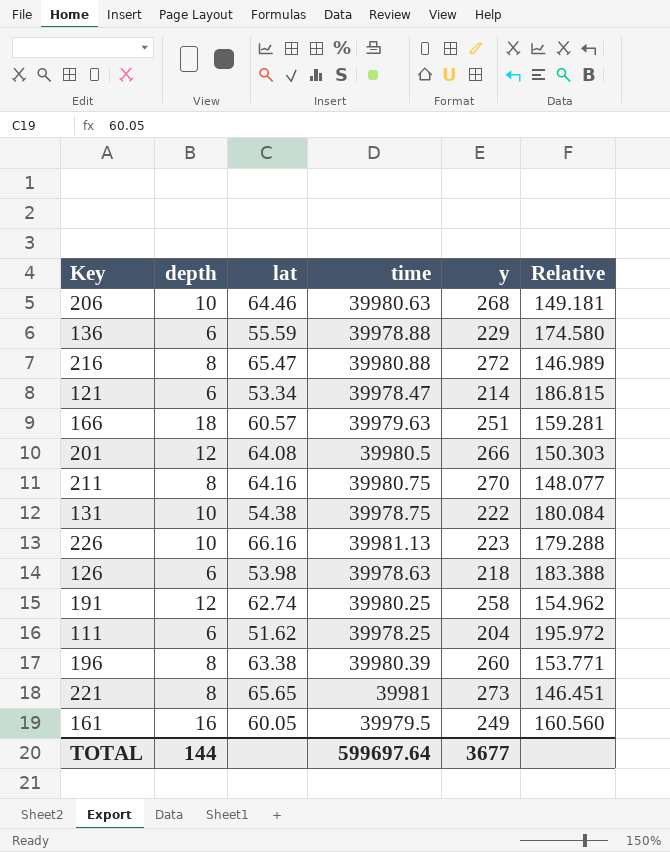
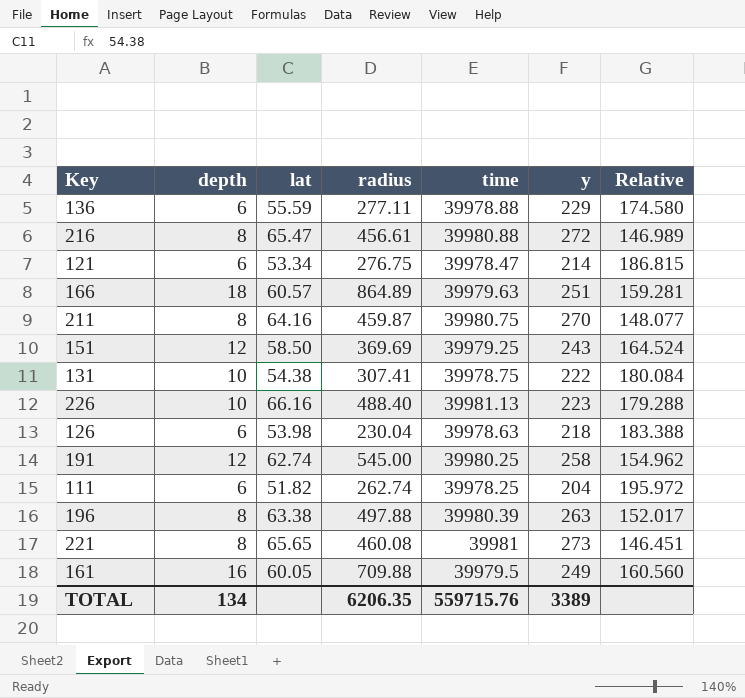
column radius | position: none -> 4
row 206: 10 | 64.46 | 39980.63 | 268 | 149.181 -> none
row 201: 12 | 64.08 | 39980.5 | 266 | 150.303 -> none
row 151: none -> 12 | 58.50 | 369.69 | 39979.25 | 243 | 164.524
111 | lat: 51.62 -> 51.82
196 | y: 260 -> 263
196 | Relative: 153.771 -> 152.017
TOTAL | depth: 144 -> 134
TOTAL | time: 599697.64 -> 559715.76
TOTAL | y: 3677 -> 3389

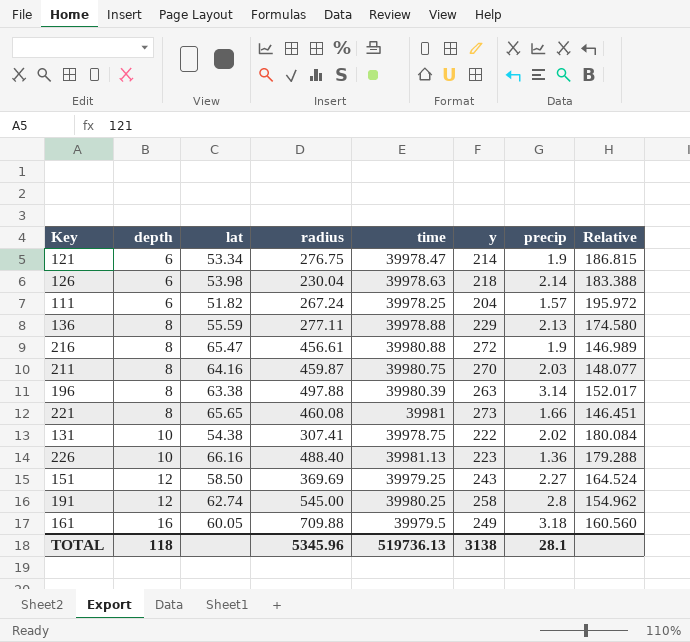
row order: none -> depth ascending
column precip | position: none -> 7
row 166: 18 | 60.57 | 864.89 | 39979.63 | 251 | 159.281 -> none
111 | radius: 262.74 -> 267.24
136 | depth: 6 -> 8
TOTAL | depth: 134 -> 118
TOTAL | radius: 6206.35 -> 5345.96
TOTAL | time: 559715.76 -> 519736.13
TOTAL | y: 3389 -> 3138

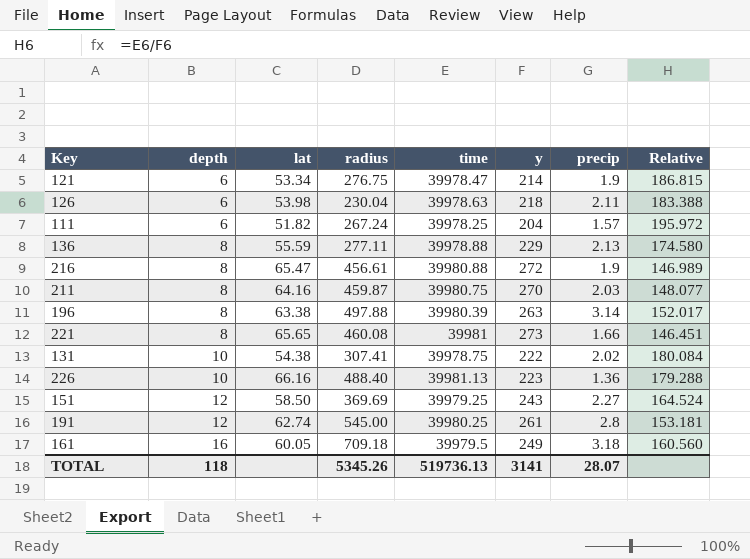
126 | precip: 2.14 -> 2.11
191 | y: 258 -> 261
191 | Relative: 154.962 -> 153.181
161 | radius: 709.88 -> 709.18
TOTAL | radius: 5345.96 -> 5345.26
TOTAL | y: 3138 -> 3141
TOTAL | precip: 28.1 -> 28.07

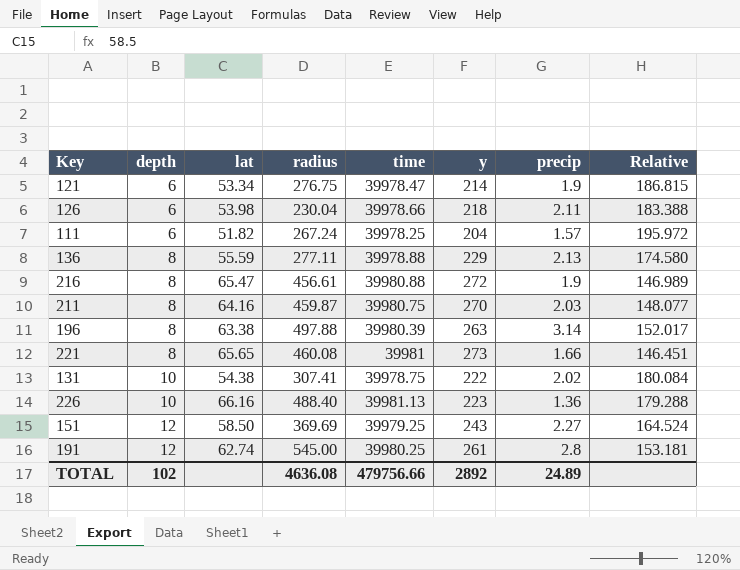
row 161: 16 | 60.05 | 709.18 | 39979.5 | 249 | 3.18 | 160.560 -> none
126 | time: 39978.63 -> 39978.66
TOTAL | depth: 118 -> 102
TOTAL | radius: 5345.26 -> 4636.08
TOTAL | time: 519736.13 -> 479756.66
TOTAL | y: 3141 -> 2892
TOTAL | precip: 28.07 -> 24.89

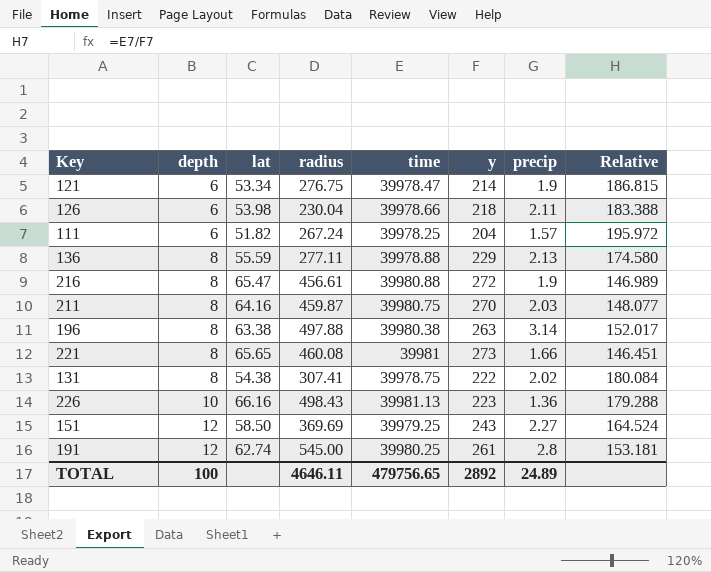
196 | time: 39980.39 -> 39980.38
131 | depth: 10 -> 8
226 | radius: 488.40 -> 498.43
TOTAL | depth: 102 -> 100
TOTAL | radius: 4636.08 -> 4646.11
TOTAL | time: 479756.66 -> 479756.65

